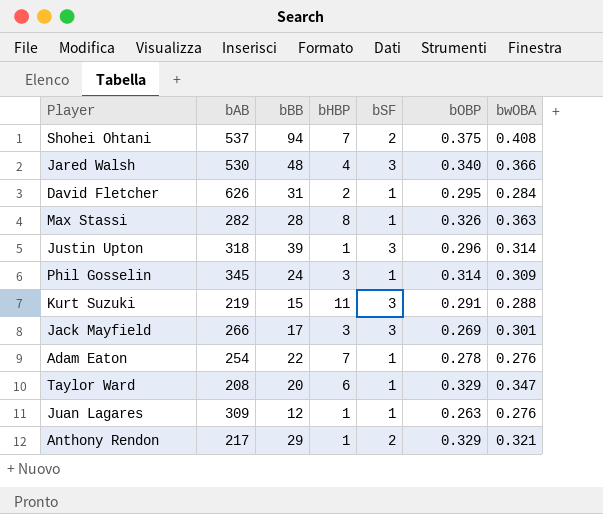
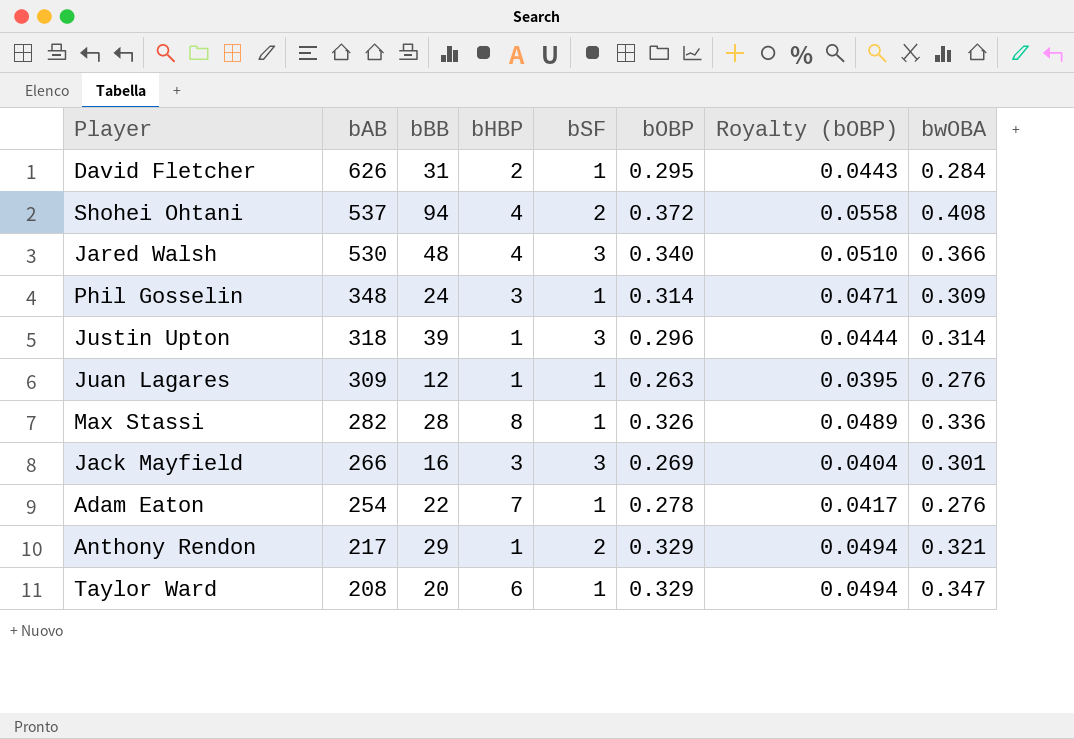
row order: none -> bAB descending
column Royalty (bOBP) | formula: none -> [bOBP] * 0.15
row Kurt Suzuki: 219 | 15 | 11 | 3 | 0.291 | 0.288 -> none
Shohei Ohtani | bHBP: 7 -> 4
Shohei Ohtani | bOBP: 0.375 -> 0.372
Phil Gosselin | bAB: 345 -> 348
Max Stassi | bwOBA: 0.363 -> 0.336
Jack Mayfield | bBB: 17 -> 16

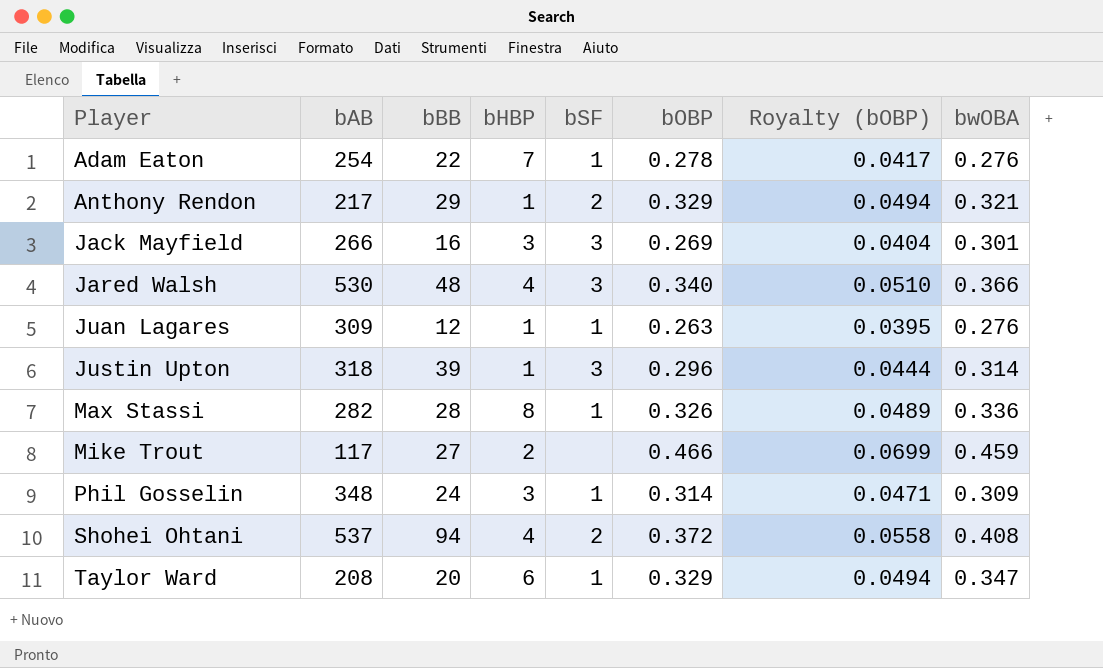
row order: bAB descending -> Player ascending
row David Fletcher: 626 | 31 | 2 | 1 | 0.295 | 0.0443 | 0.284 -> none
row Mike Trout: none -> 117 | 27 | 2 | none | 0.466 | 0.0699 | 0.459

